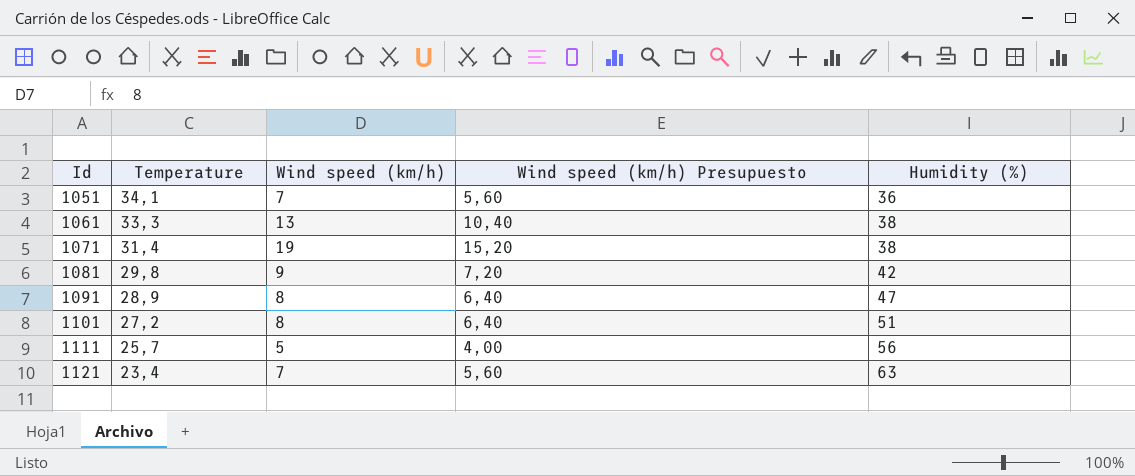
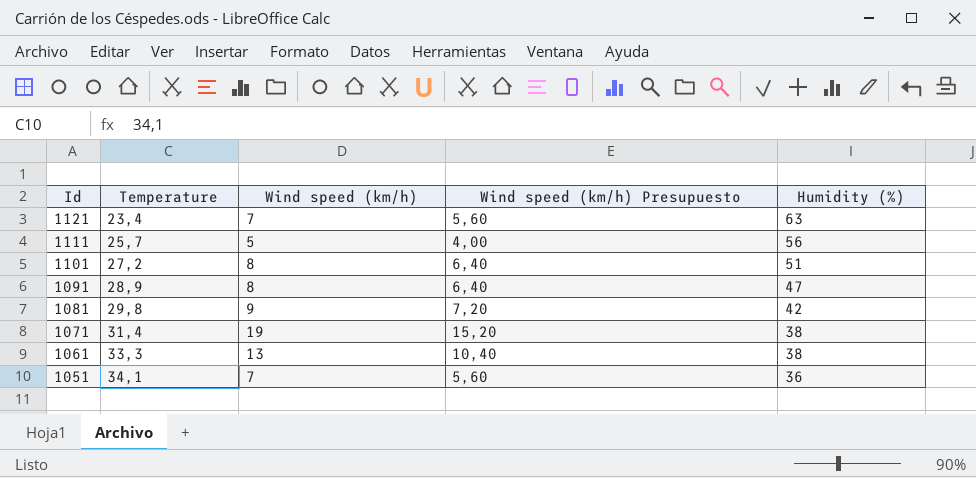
row order: Id ascending -> Id descending

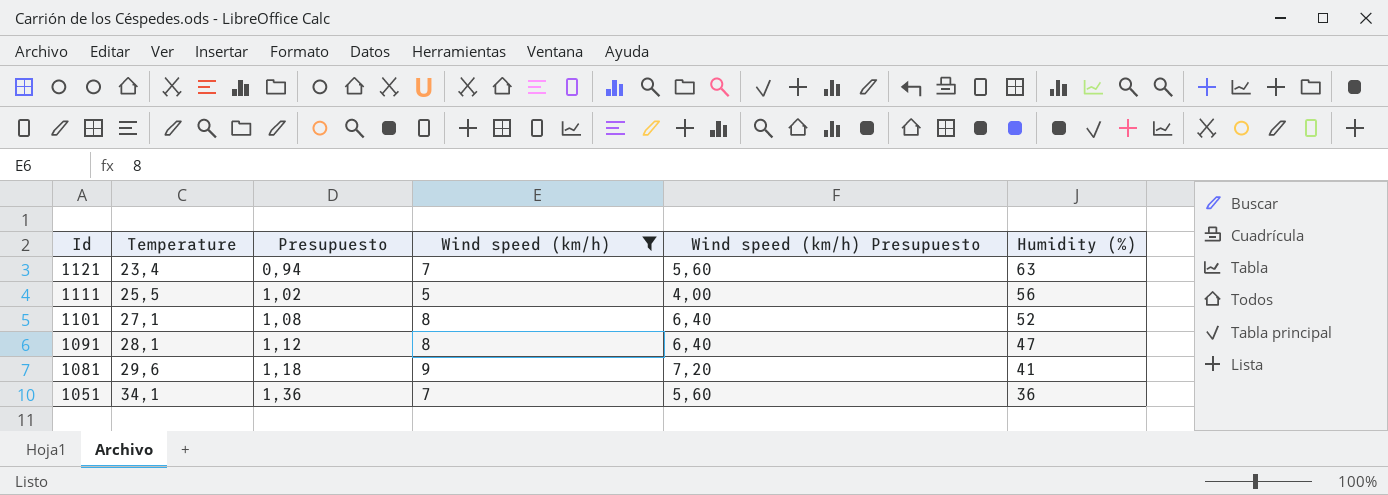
filter: none -> Wind speed (km/h) <= 9
column Presupuesto | formula: none -> [Temperature] * 0,04
1111 | Temperature: 25,7 -> 25,5
1101 | Temperature: 27,2 -> 27,1
1101 | Humidity (%): 51 -> 52
1091 | Temperature: 28,9 -> 28,1
1081 | Temperature: 29,8 -> 29,6
1081 | Humidity (%): 42 -> 41

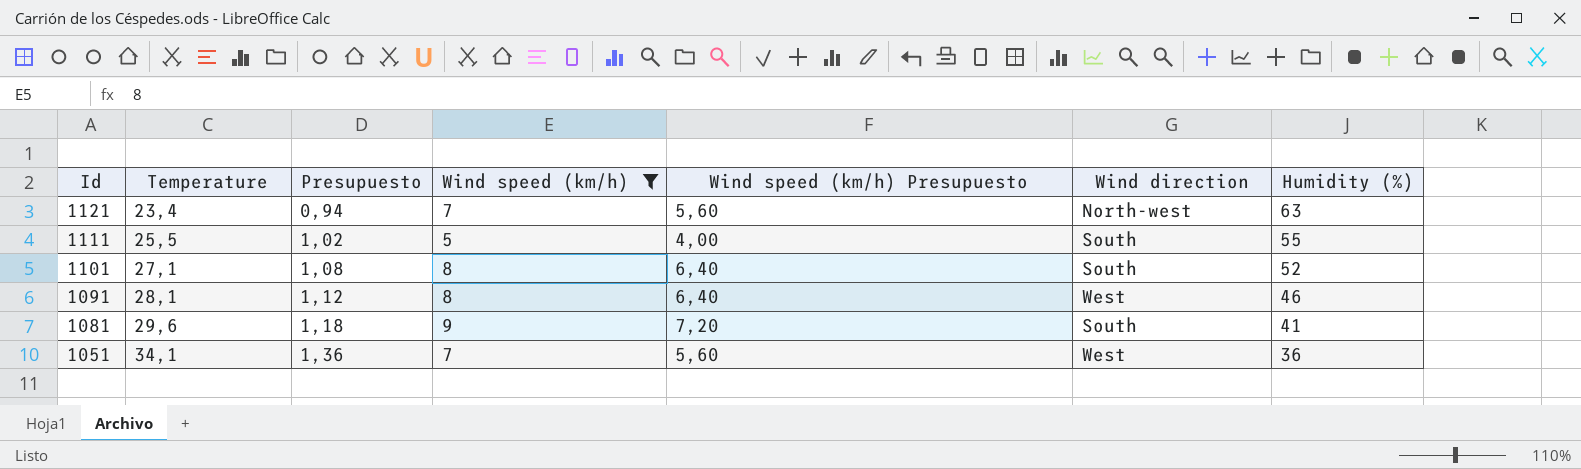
column Wind direction | position: none -> 6
1111 | Humidity (%): 56 -> 55
1091 | Humidity (%): 47 -> 46

